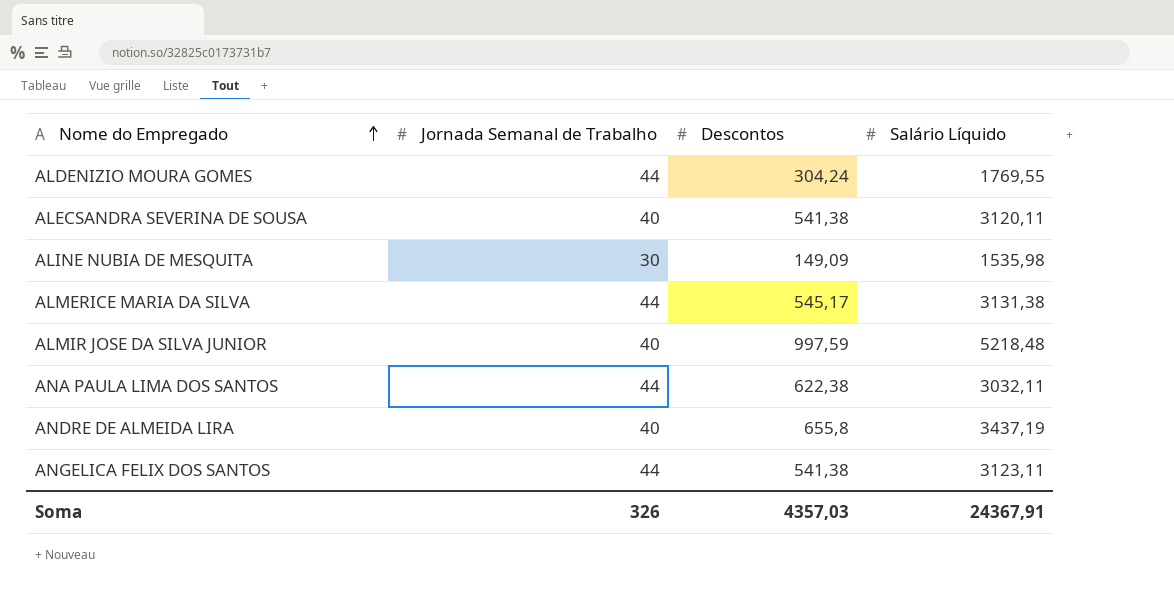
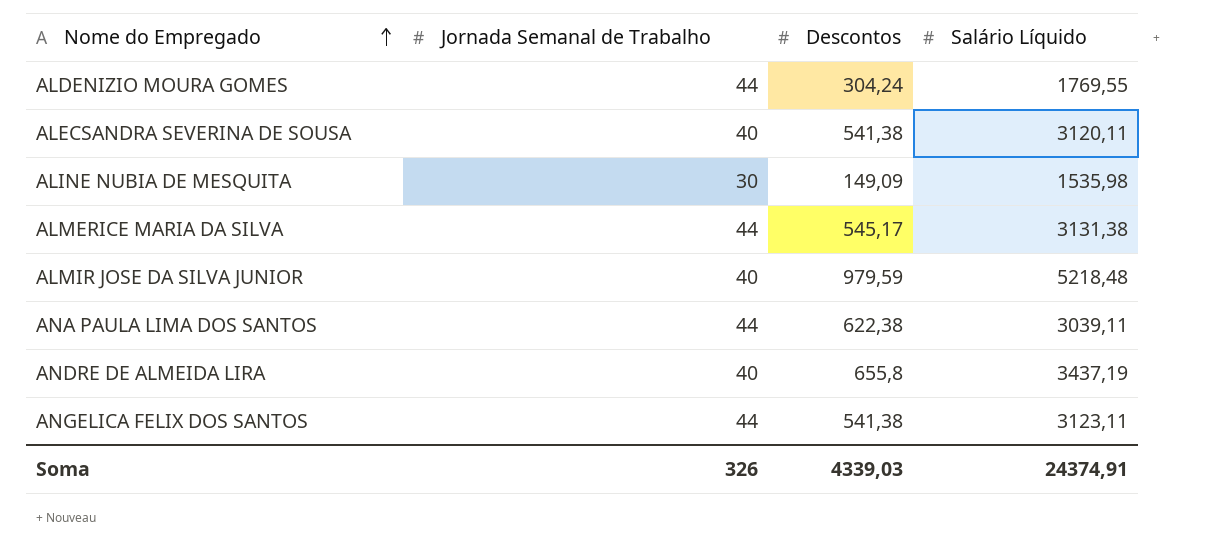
ALMIR JOSE DA SILVA JUNIOR | Descontos: 997,59 -> 979,59
ANA PAULA LIMA DOS SANTOS | Salário Líquido: 3032,11 -> 3039,11
Soma | Descontos: 4357,03 -> 4339,03
Soma | Salário Líquido: 24367,91 -> 24374,91

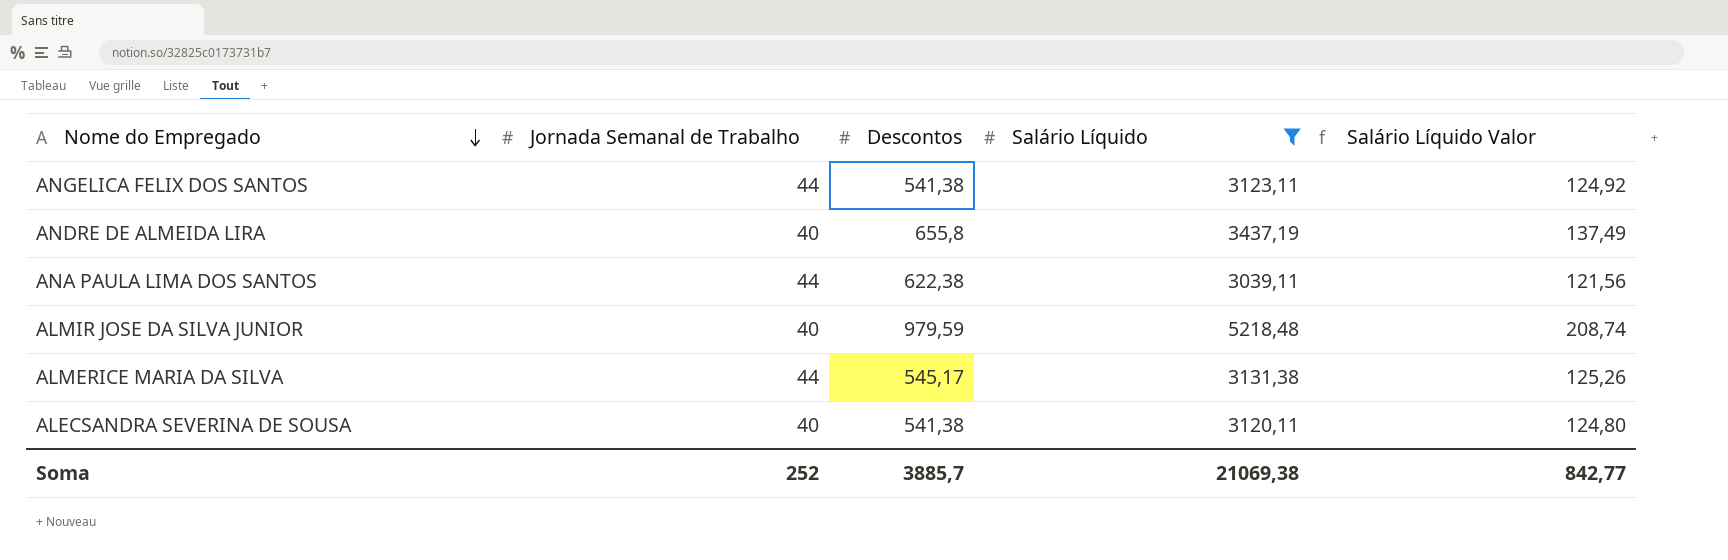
filter: none -> Salário Líquido >= 3039,11
row order: Nome do Empregado ascending -> Nome do Empregado descending
column Salário Líquido Valor | formula: none -> [Salário Líquido] * 0,04
Soma | Jornada Semanal de Trabalho: 326 -> 252
Soma | Descontos: 4339,03 -> 3885,7
Soma | Salário Líquido: 24374,91 -> 21069,38

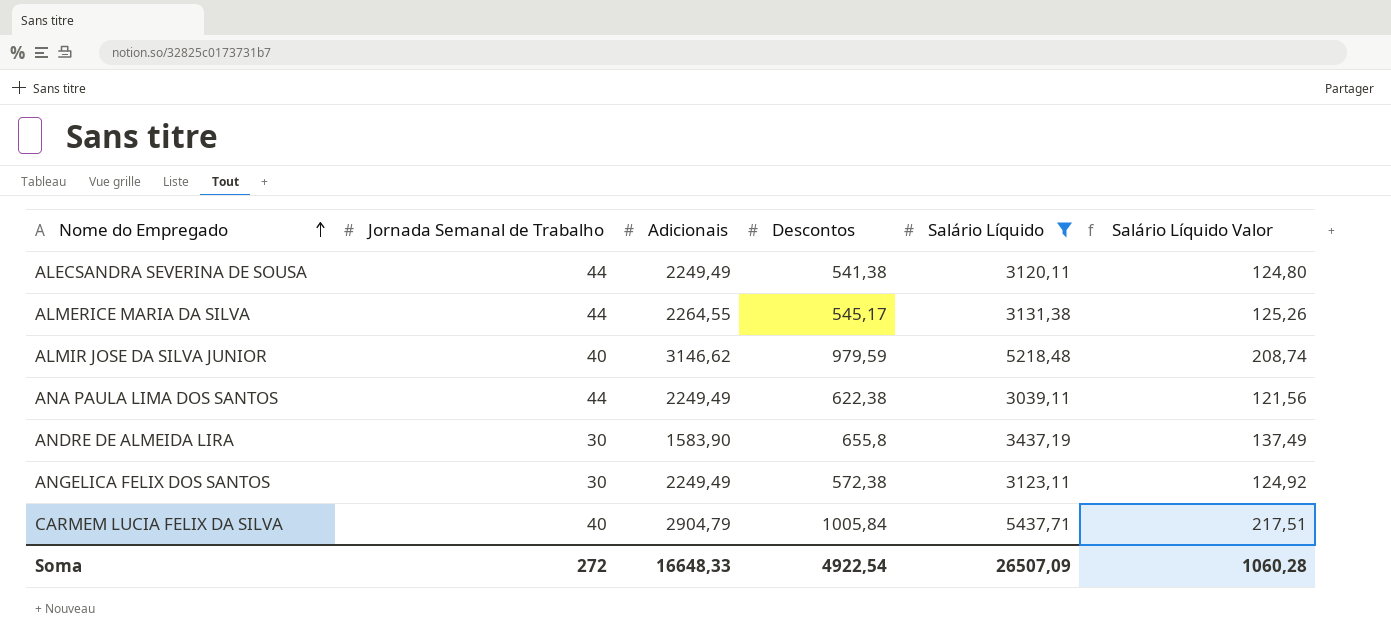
row order: Nome do Empregado descending -> Nome do Empregado ascending
column Adicionais | position: none -> 3
ALECSANDRA SEVERINA DE SOUSA | Jornada Semanal de Trabalho: 40 -> 44
ANDRE DE ALMEIDA LIRA | Jornada Semanal de Trabalho: 40 -> 30
ANGELICA FELIX DOS SANTOS | Jornada Semanal de Trabalho: 44 -> 30
ANGELICA FELIX DOS SANTOS | Descontos: 541,38 -> 572,38
row CARMEM LUCIA FELIX DA SILVA: none -> 40 | 2904,79 | 1005,84 | 5437,71 | 217,51
Soma | Jornada Semanal de Trabalho: 252 -> 272
Soma | Descontos: 3885,7 -> 4922,54
Soma | Salário Líquido: 21069,38 -> 26507,09
Soma | Salário Líquido Valor: 842,77 -> 1060,28

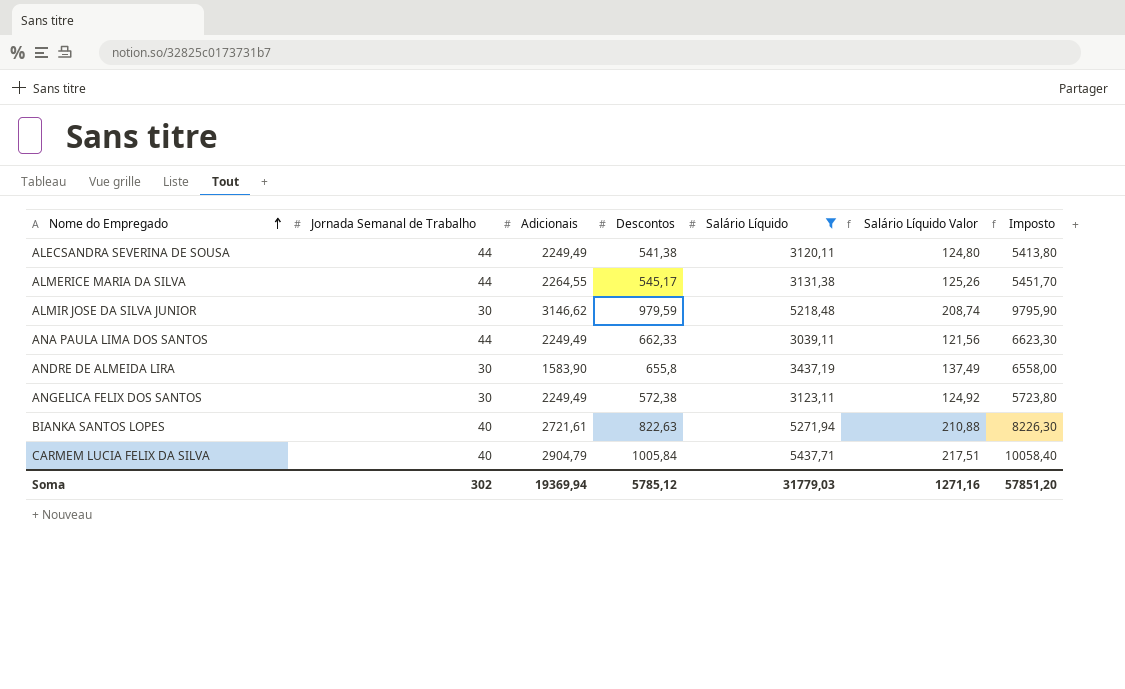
column Imposto | formula: none -> [Descontos] * 10
ALMIR JOSE DA SILVA JUNIOR | Jornada Semanal de Trabalho: 40 -> 30
ANA PAULA LIMA DOS SANTOS | Descontos: 622,38 -> 662,33
row BIANKA SANTOS LOPES: none -> 40 | 2721,61 | 822,63 | 5271,94 | 210,88 | 8226,30
Soma | Jornada Semanal de Trabalho: 272 -> 302
Soma | Adicionais: 16648,33 -> 19369,94
Soma | Descontos: 4922,54 -> 5785,12
Soma | Salário Líquido: 26507,09 -> 31779,03
Soma | Salário Líquido Valor: 1060,28 -> 1271,16

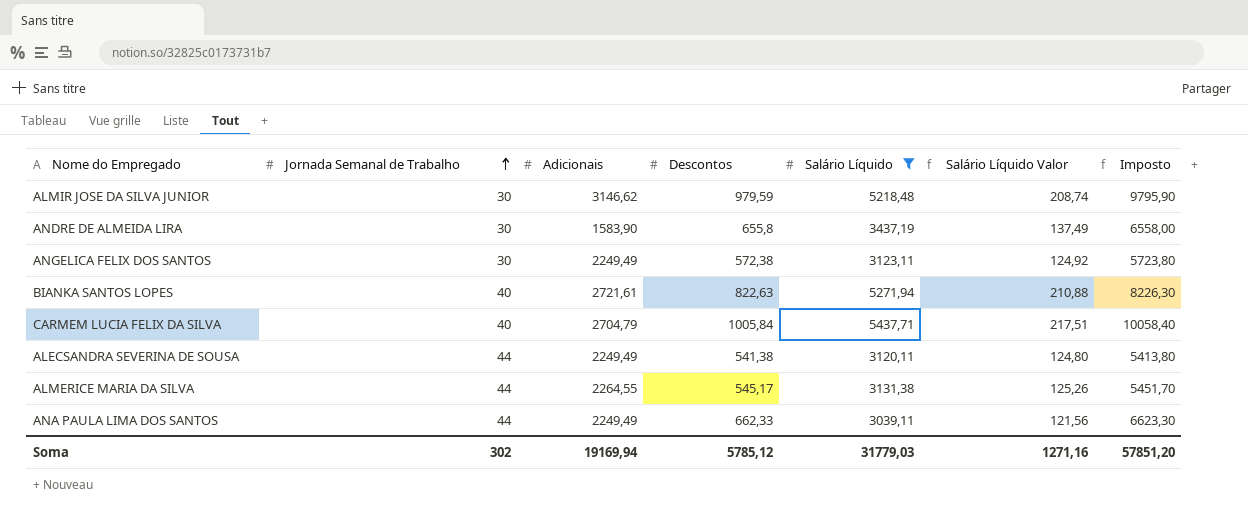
row order: Nome do Empregado ascending -> Jornada Semanal de Trabalho ascending
CARMEM LUCIA FELIX DA SILVA | Adicionais: 2904,79 -> 2704,79
Soma | Adicionais: 19369,94 -> 19169,94

